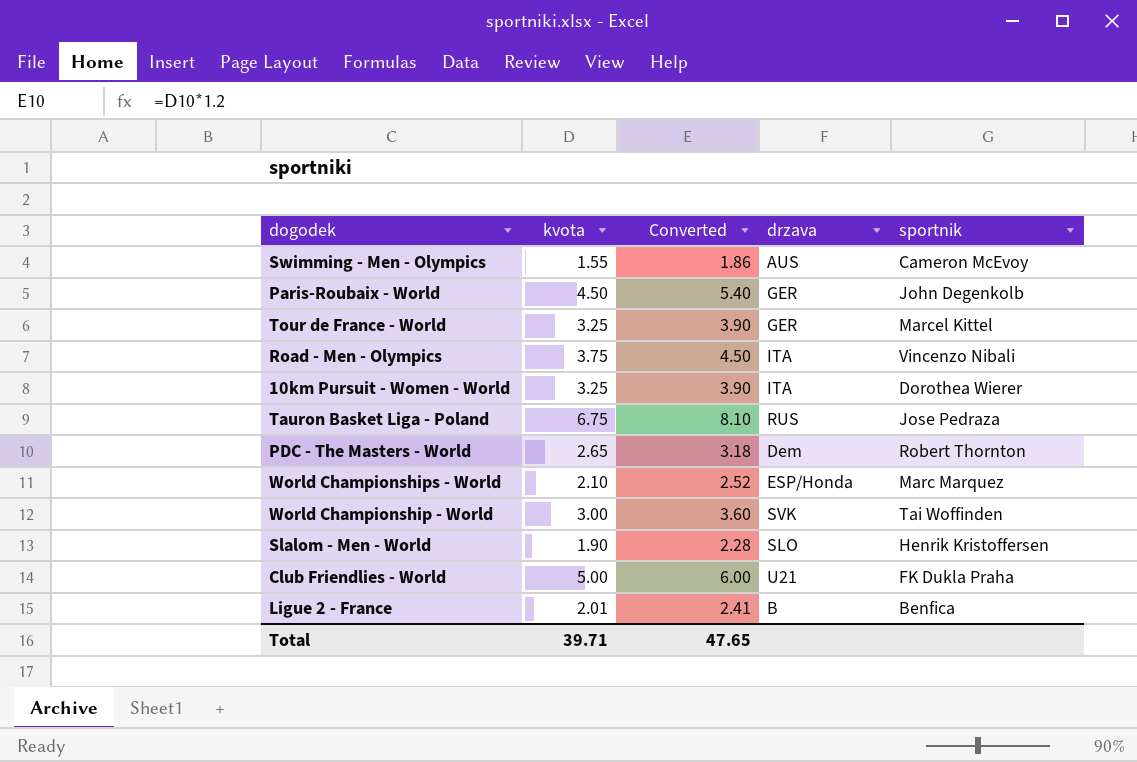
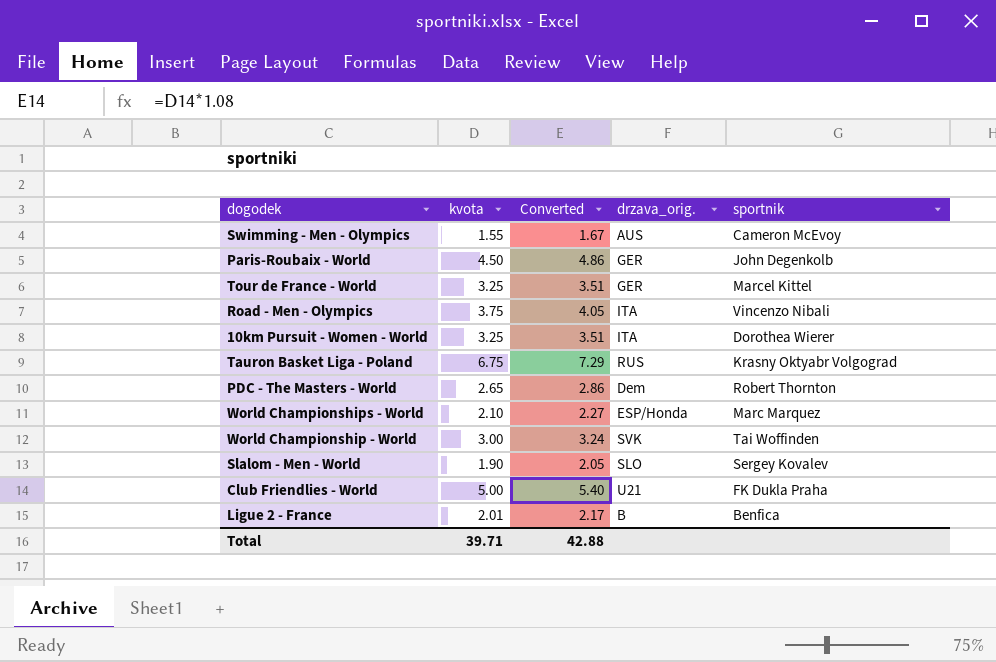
column Converted | formula: [kvota] * 1.2 -> [kvota] * 1.08
column name: drzava -> drzava_orig.
Tauron Basket Liga - Poland | sportnik: Jose Pedraza -> Krasny Oktyabr Volgograd
Slalom - Men - World | sportnik: Henrik Kristoffersen -> Sergey Kovalev
Total | Converted: 47.65 -> 42.88

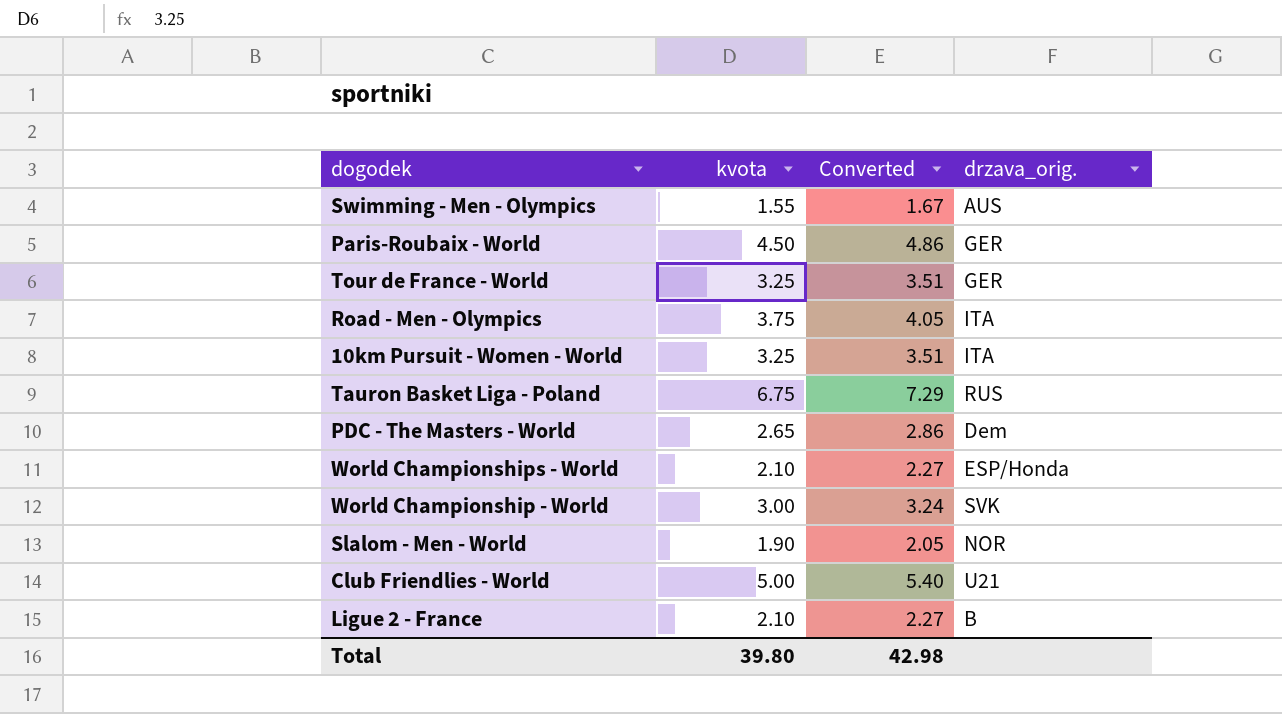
column sportnik | position: 5 -> none
Slalom - Men - World | drzava_orig.: SLO -> NOR
Ligue 2 - France | kvota: 2.01 -> 2.10
Ligue 2 - France | Converted: 2.17 -> 2.27
Total | kvota: 39.71 -> 39.80
Total | Converted: 42.88 -> 42.98

